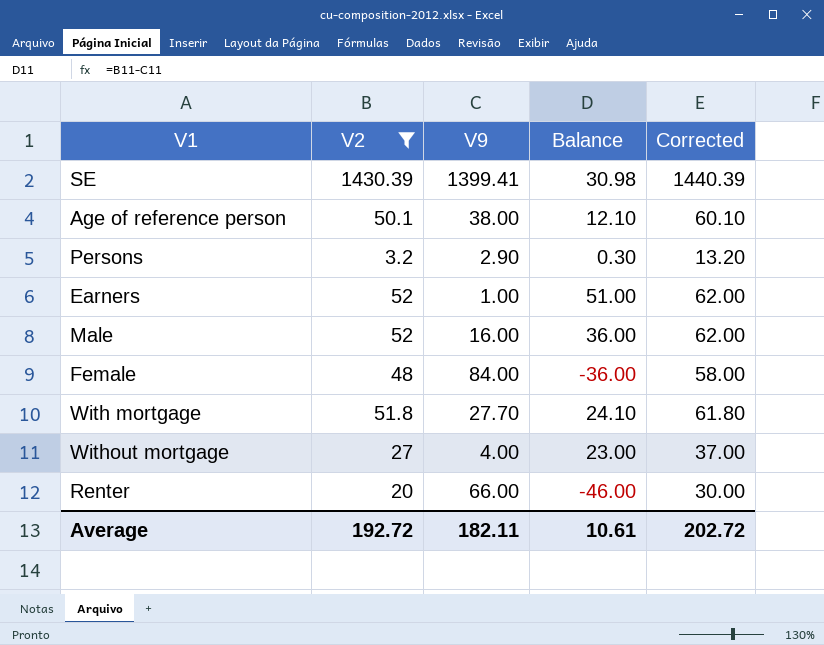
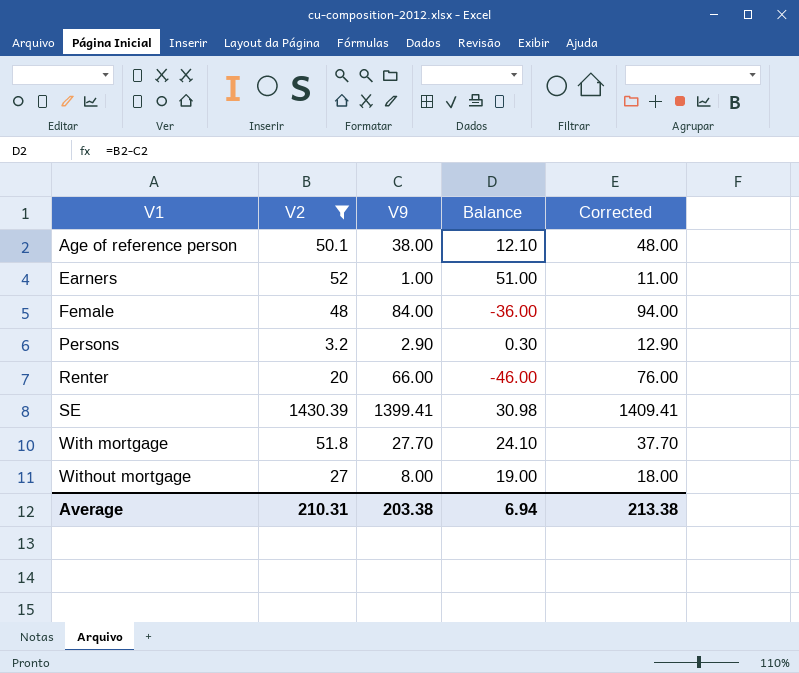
row order: none -> V1 ascending
column Corrected | formula: [V2] + 10 -> [V9] + 10
row Male: 52 | 16.00 | 36.00 | 62.00 -> none
Without mortgage | V9: 4.00 -> 8.00
Without mortgage | Balance: 23.00 -> 19.00
Average | V2: 192.72 -> 210.31
Average | V9: 182.11 -> 203.38
Average | Balance: 10.61 -> 6.94
Average | Corrected: 202.72 -> 213.38

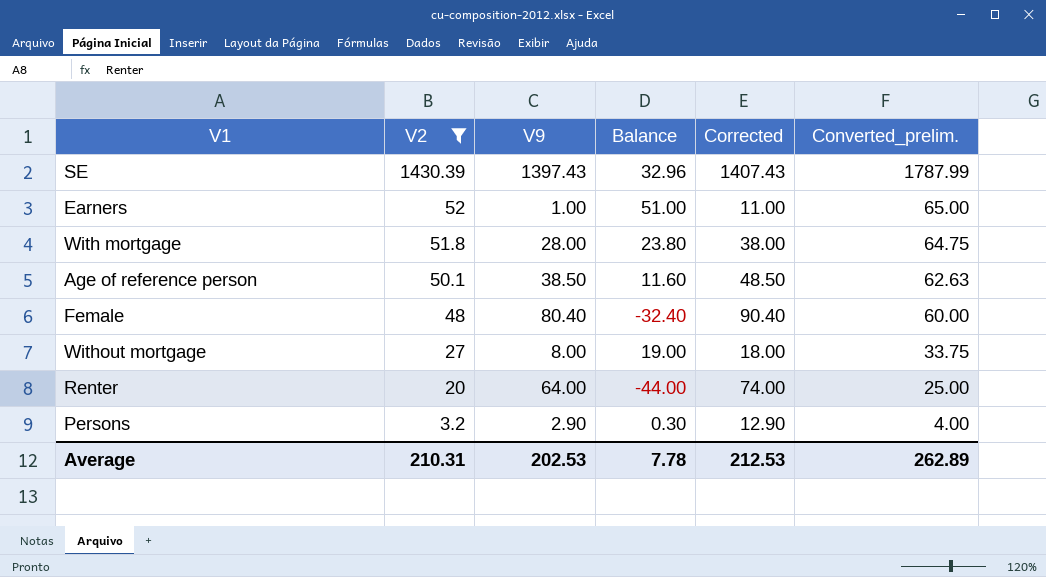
row order: V1 ascending -> V2 descending
column Converted_prelim. | formula: none -> [V2] * 1.25
SE | V9: 1399.41 -> 1397.43
SE | Balance: 30.98 -> 32.96
SE | Corrected: 1409.41 -> 1407.43
With mortgage | V9: 27.70 -> 28.00
With mortgage | Balance: 24.10 -> 23.80
With mortgage | Corrected: 37.70 -> 38.00
Age of reference person | V9: 38.00 -> 38.50
Age of reference person | Balance: 12.10 -> 11.60
Age of reference person | Corrected: 48.00 -> 48.50
Female | V9: 84.00 -> 80.40
Female | Balance: -36.00 -> -32.40
Female | Corrected: 94.00 -> 90.40
Renter | V9: 66.00 -> 64.00
Renter | Balance: -46.00 -> -44.00
Renter | Corrected: 76.00 -> 74.00
Average | V9: 203.38 -> 202.53
Average | Balance: 6.94 -> 7.78
Average | Corrected: 213.38 -> 212.53

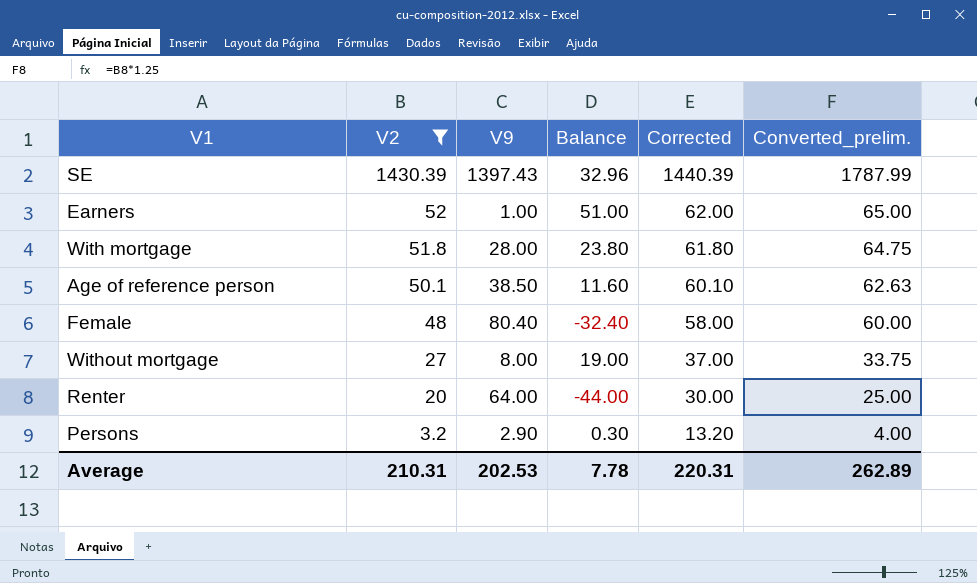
column Corrected | formula: [V9] + 10 -> [V2] + 10
Average | Corrected: 212.53 -> 220.31

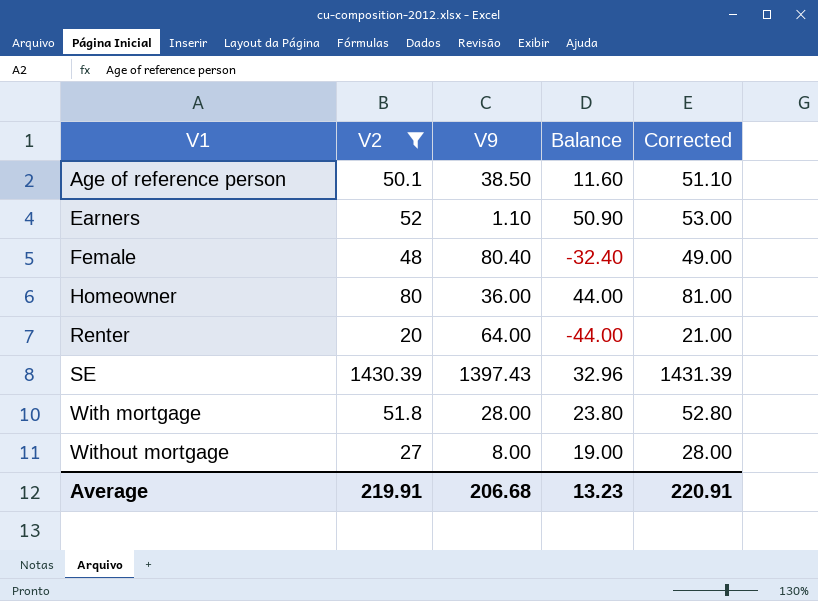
row order: V2 descending -> V1 ascending
column Converted_prelim. | formula: [V2] * 1.25 -> none
column Corrected | formula: [V2] + 10 -> [V2] + 1
row Persons: 3.2 | 2.90 | 0.30 | 13.20 | 4.00 -> none
Earners | V9: 1.00 -> 1.10
Earners | Balance: 51.00 -> 50.90
row Homeowner: none -> 80 | 36.00 | 44.00 | 81.00
Average | V2: 210.31 -> 219.91
Average | V9: 202.53 -> 206.68
Average | Balance: 7.78 -> 13.23
Average | Corrected: 220.31 -> 220.91

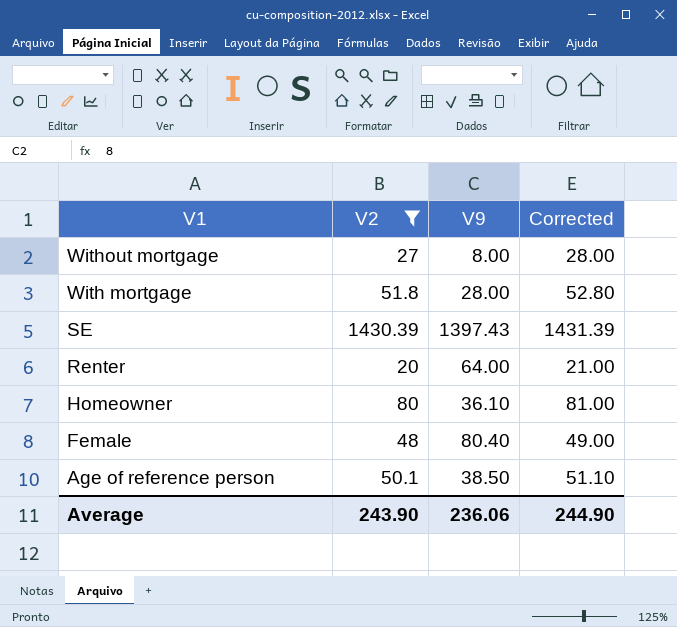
row order: V1 ascending -> V1 descending
column Balance | formula: [V2] - [V9] -> none
row Earners: 52 | 1.10 | 50.90 | 53.00 -> none
Homeowner | V9: 36.00 -> 36.10
Average | V2: 219.91 -> 243.90
Average | V9: 206.68 -> 236.06
Average | Corrected: 220.91 -> 244.90

